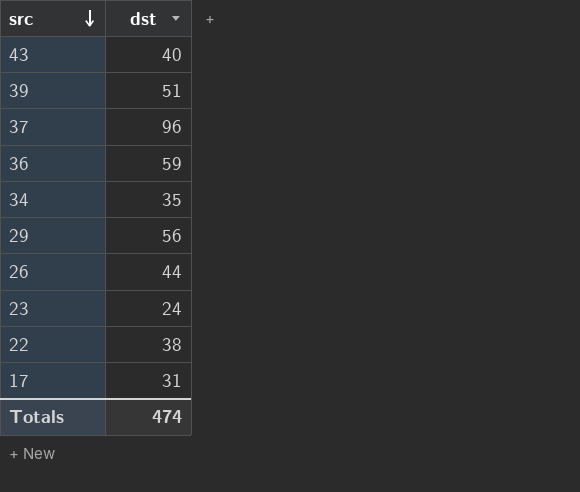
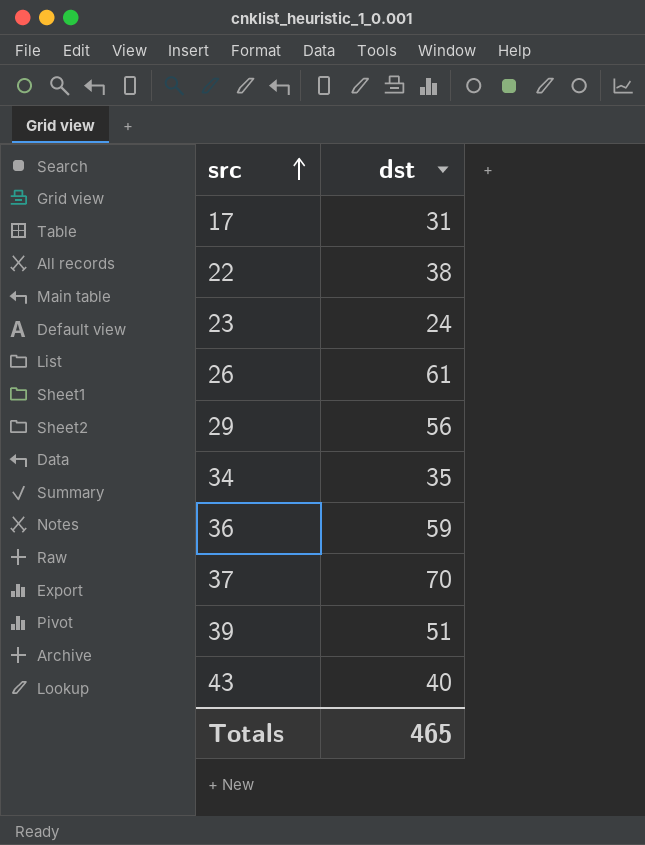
row order: src descending -> src ascending
26 | dst: 44 -> 61
37 | dst: 96 -> 70
Totals | dst: 474 -> 465

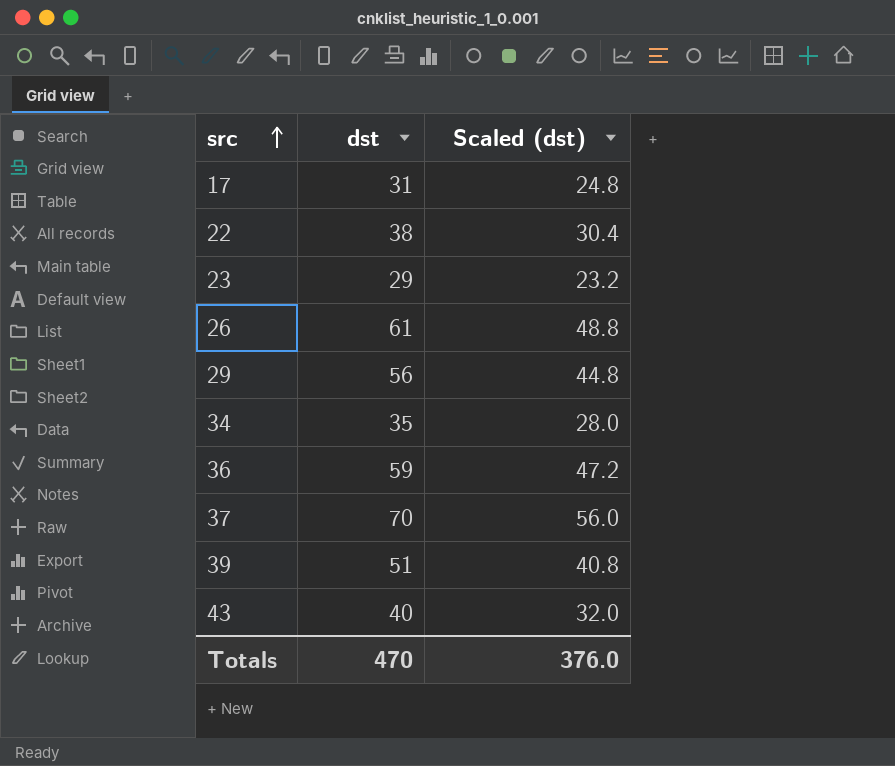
column Scaled (dst) | formula: none -> [dst] * 0.8
23 | dst: 24 -> 29
Totals | dst: 465 -> 470

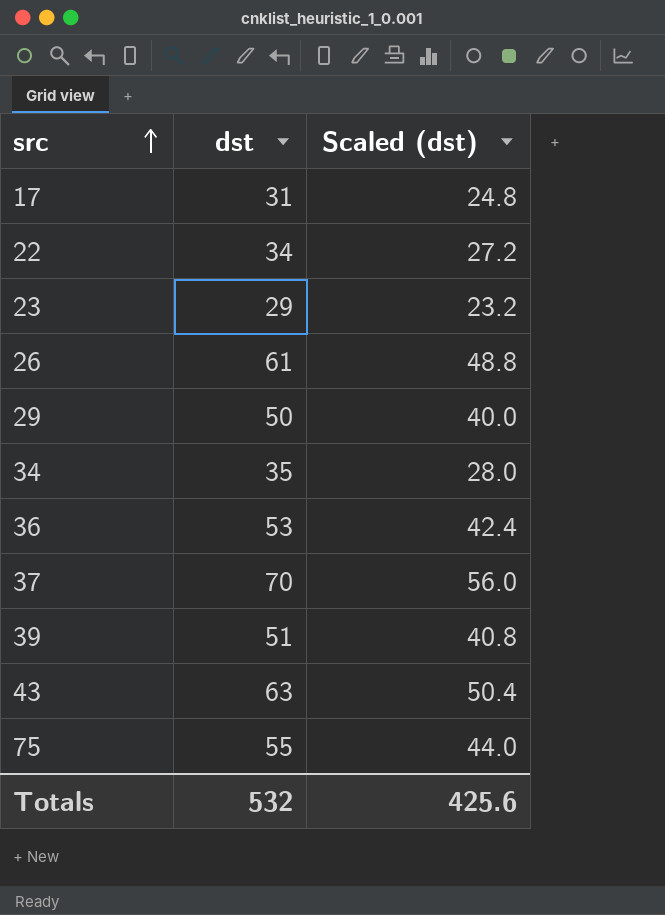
22 | dst: 38 -> 34
22 | Scaled (dst): 30.4 -> 27.2
29 | dst: 56 -> 50
29 | Scaled (dst): 44.8 -> 40.0
36 | dst: 59 -> 53
36 | Scaled (dst): 47.2 -> 42.4
43 | dst: 40 -> 63
43 | Scaled (dst): 32.0 -> 50.4
row 75: none -> 55 | 44.0
Totals | dst: 470 -> 532
Totals | Scaled (dst): 376.0 -> 425.6

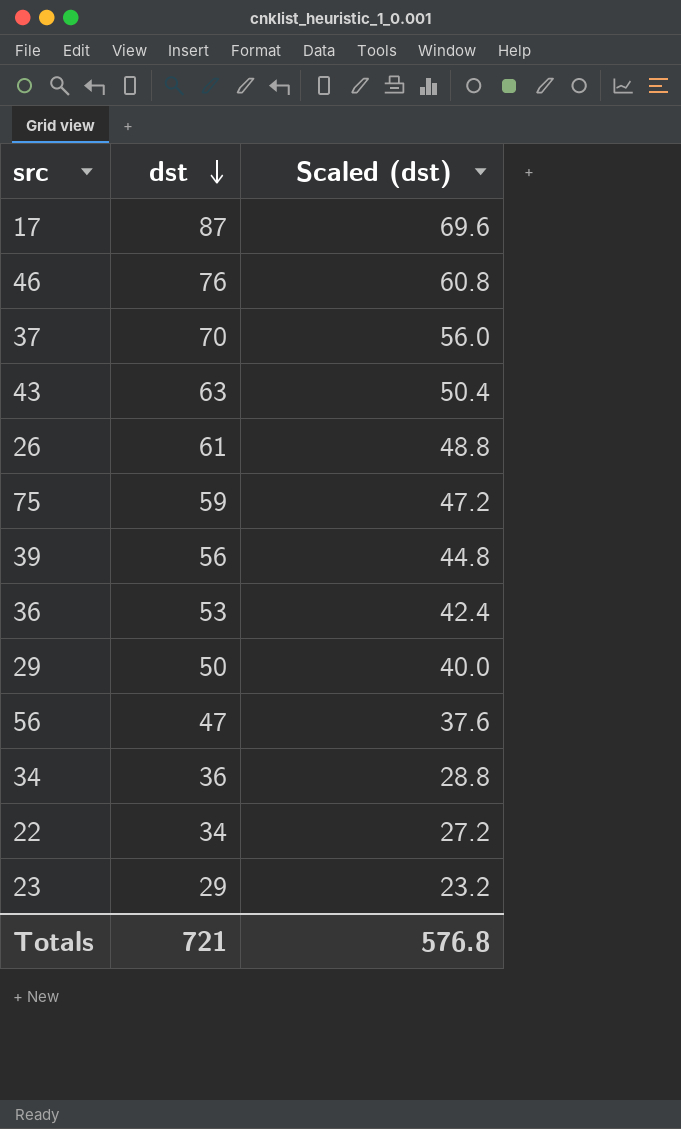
row order: src ascending -> dst descending
17 | dst: 31 -> 87
17 | Scaled (dst): 24.8 -> 69.6
row 46: none -> 76 | 60.8
75 | dst: 55 -> 59
75 | Scaled (dst): 44.0 -> 47.2
39 | dst: 51 -> 56
39 | Scaled (dst): 40.8 -> 44.8
row 56: none -> 47 | 37.6
34 | dst: 35 -> 36
34 | Scaled (dst): 28.0 -> 28.8
Totals | dst: 532 -> 721
Totals | Scaled (dst): 425.6 -> 576.8

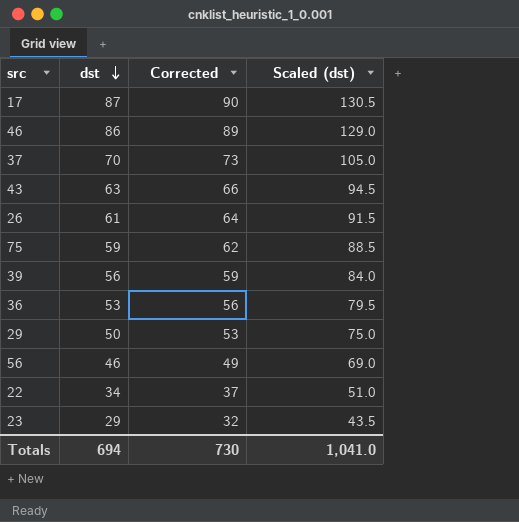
column Corrected | formula: none -> [dst] + 3
column Scaled (dst) | formula: [dst] * 0.8 -> [dst] * 1.5
row 34: 36 | 28.8 -> none
46 | dst: 76 -> 86
56 | dst: 47 -> 46
Totals | dst: 721 -> 694
Totals | Scaled (dst): 576.8 -> 1,041.0

